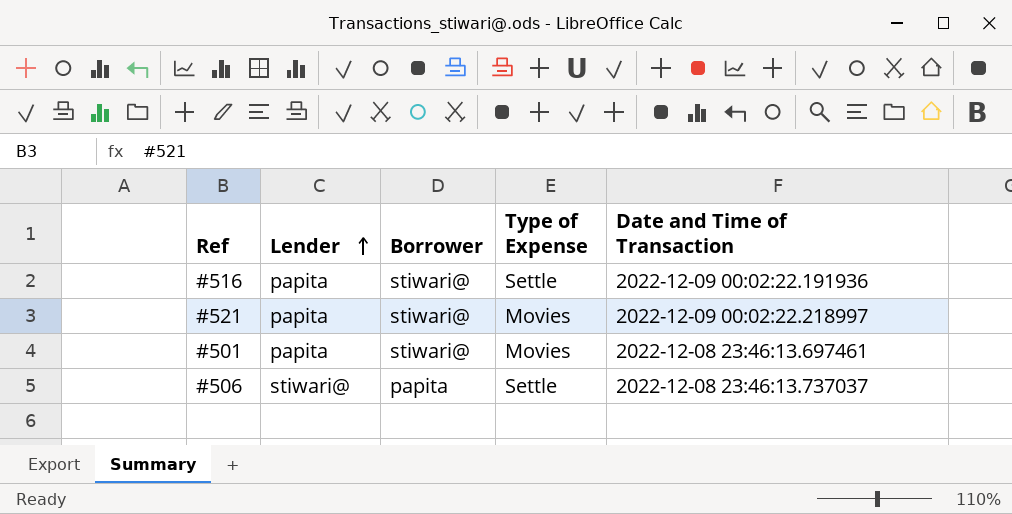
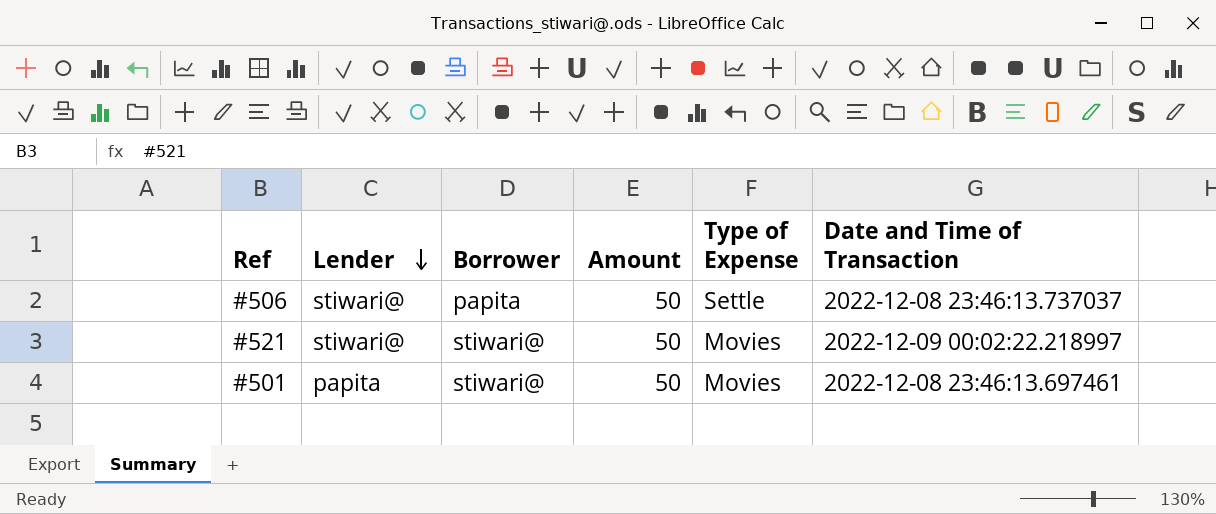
row order: Lender ascending -> Lender descending
column Amount | position: none -> 4
row #516: papita | stiwari@ | Settle | 2022-12-09 00:02:22.191936 -> none
#521 | Lender: papita -> stiwari@

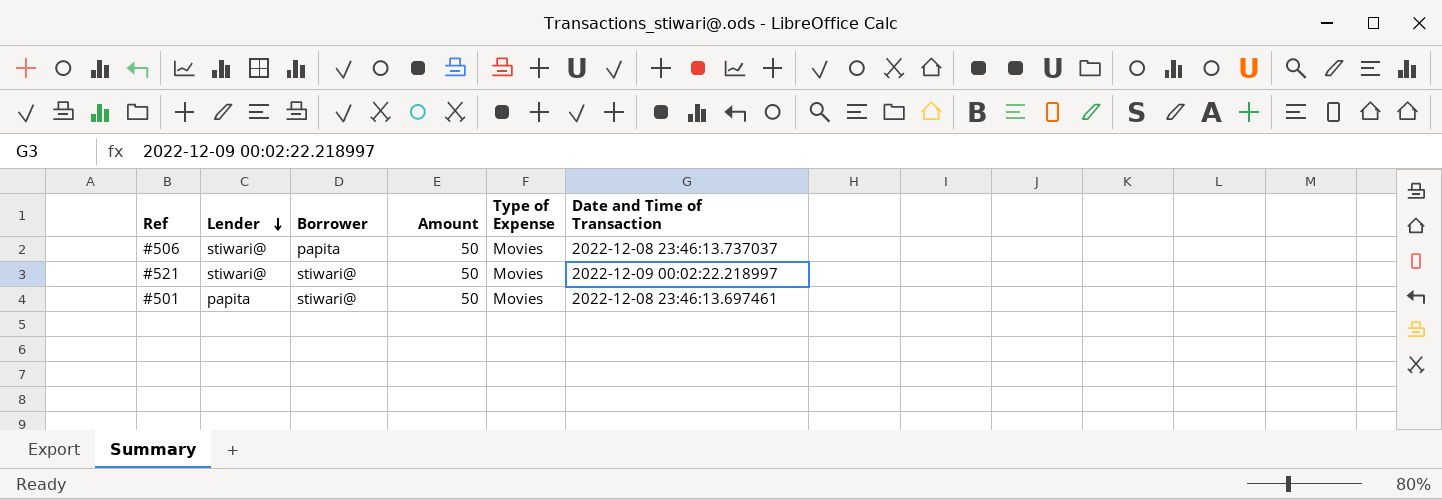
#506 | Type of Expense: Settle -> Movies

